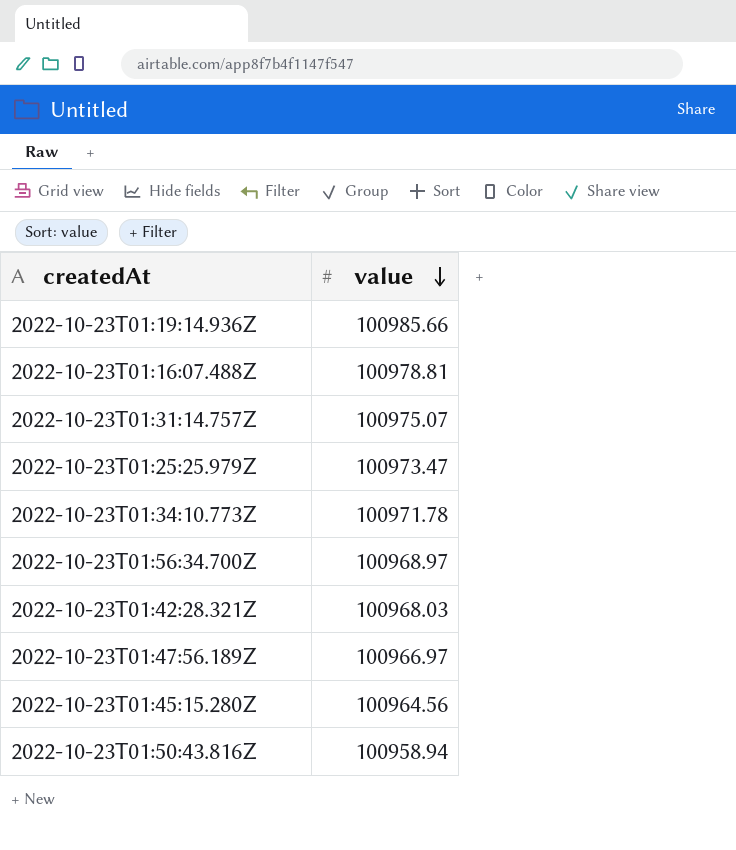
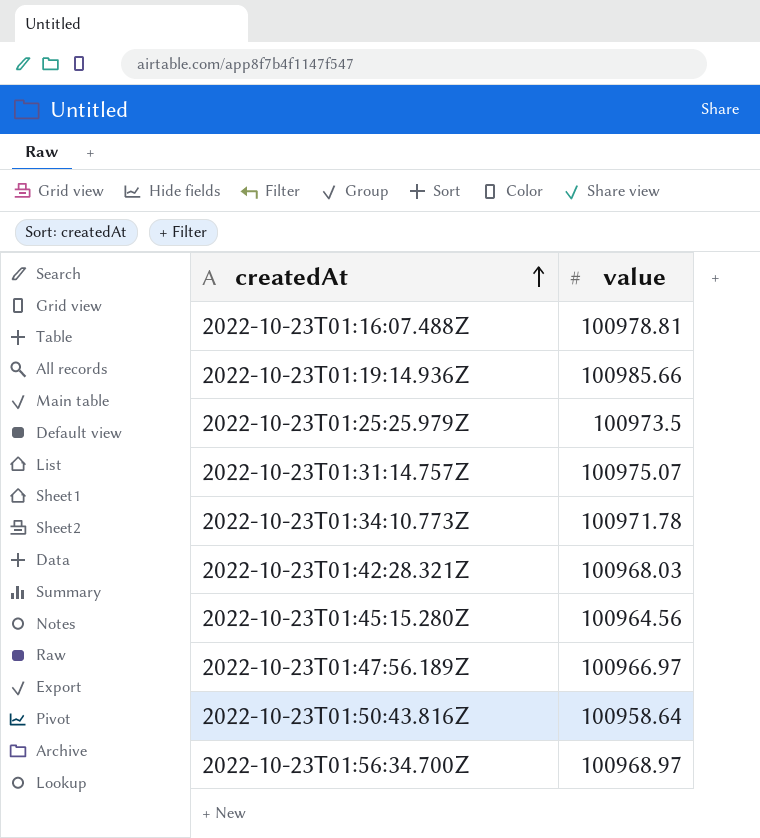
row order: value descending -> createdAt ascending
2022-10-23T01:25:25.979Z | value: 100973.47 -> 100973.5
2022-10-23T01:50:43.816Z | value: 100958.94 -> 100958.64

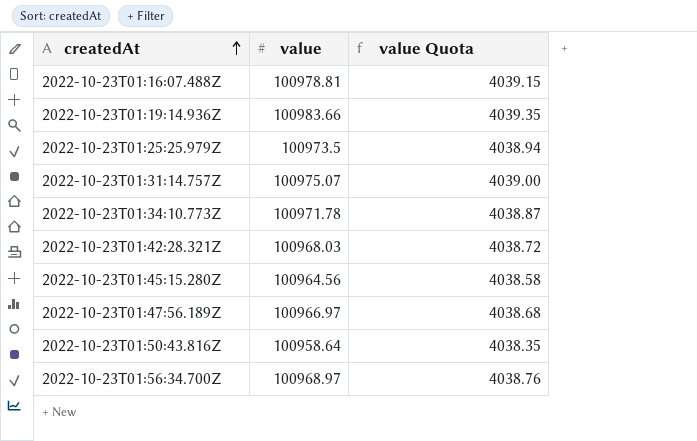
column value Quota | formula: none -> [value] * 0.04
2022-10-23T01:19:14.936Z | value: 100985.66 -> 100983.66

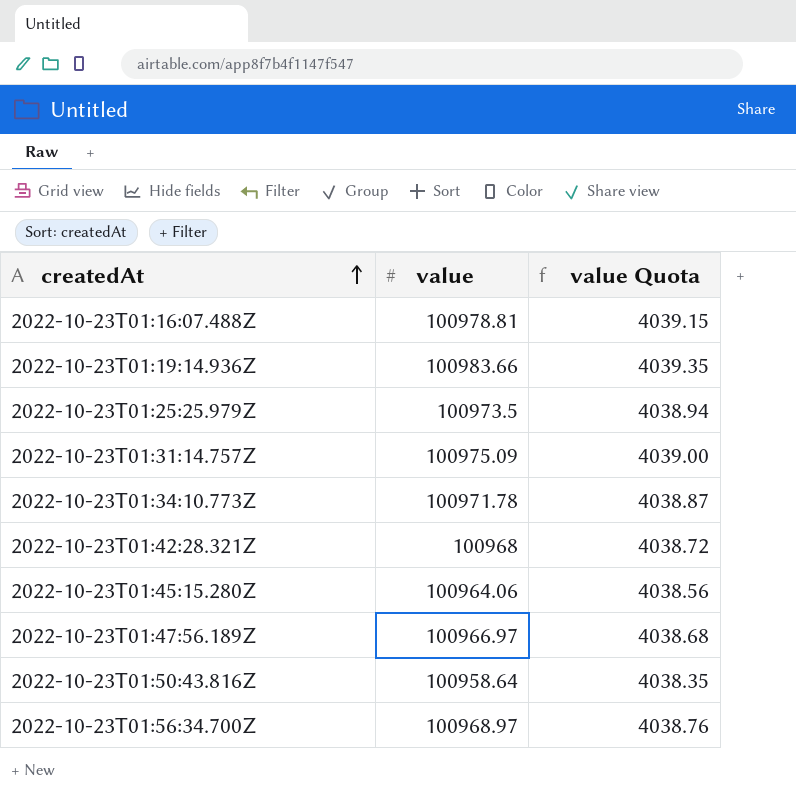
2022-10-23T01:31:14.757Z | value: 100975.07 -> 100975.09
2022-10-23T01:42:28.321Z | value: 100968.03 -> 100968
2022-10-23T01:45:15.280Z | value: 100964.56 -> 100964.06
2022-10-23T01:45:15.280Z | value Quota: 4038.58 -> 4038.56

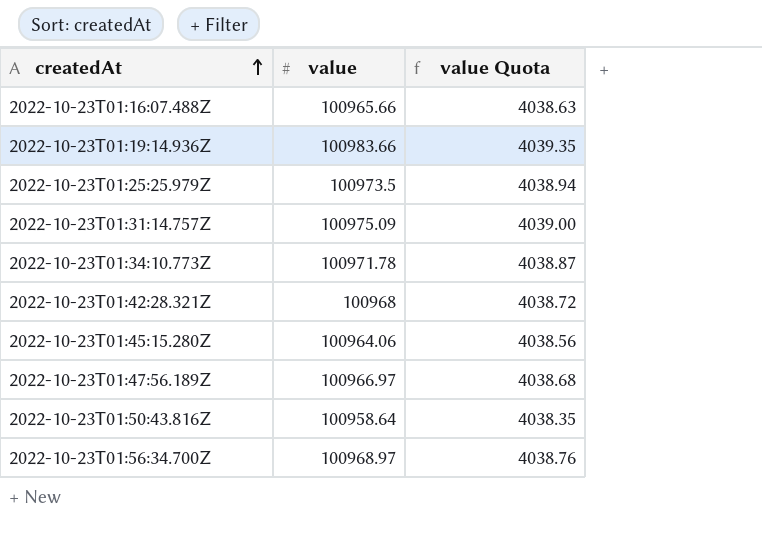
2022-10-23T01:16:07.488Z | value: 100978.81 -> 100965.66
2022-10-23T01:16:07.488Z | value Quota: 4039.15 -> 4038.63

